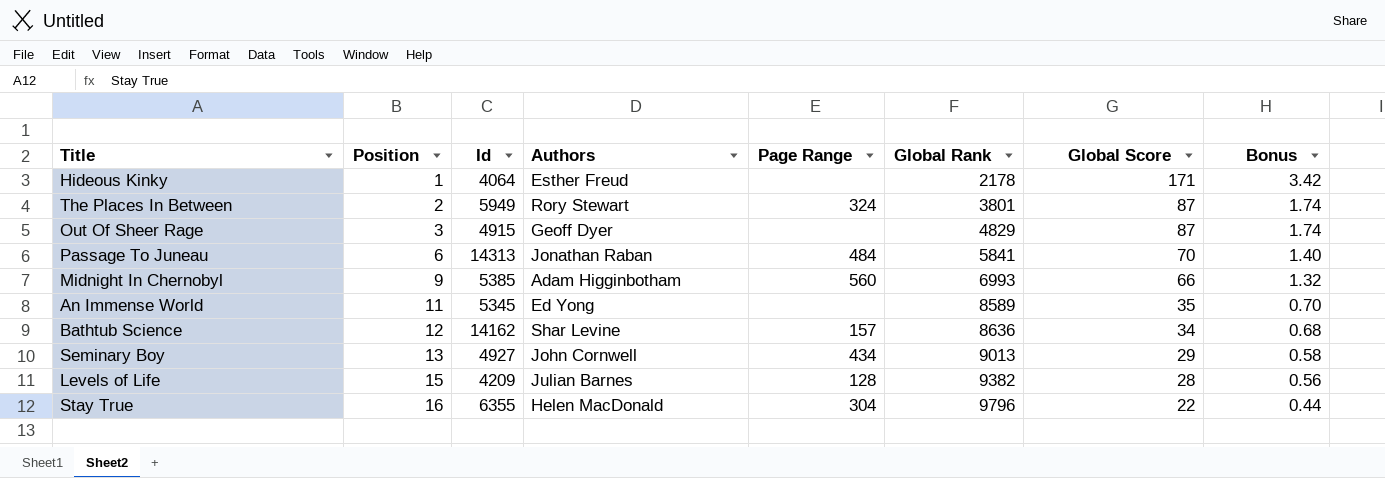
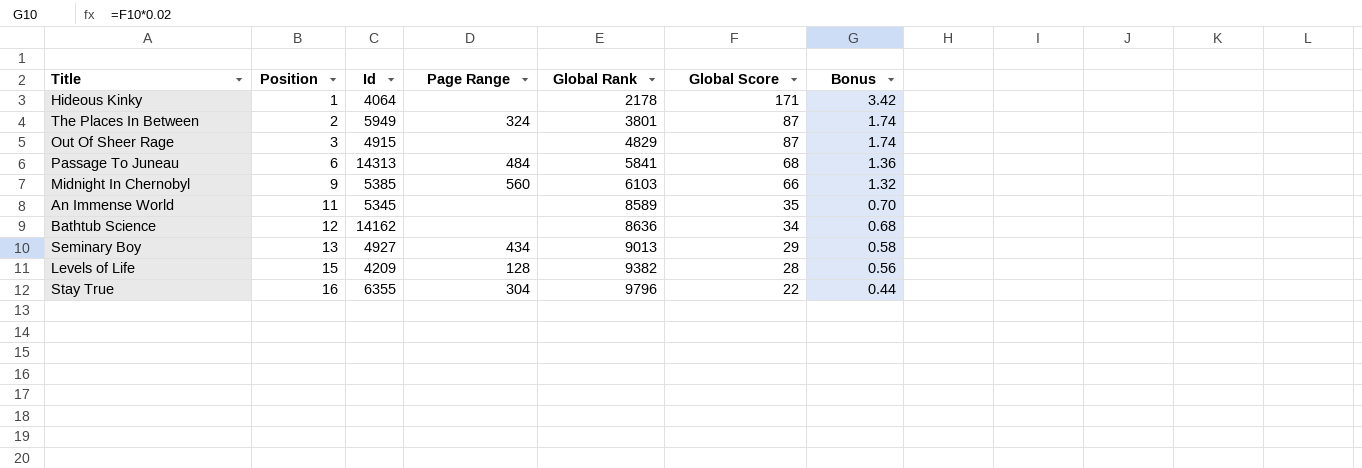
column Authors | position: 4 -> none
Passage To Juneau | Global Score: 70 -> 68
Passage To Juneau | Bonus: 1.40 -> 1.36
Midnight In Chernobyl | Global Rank: 6993 -> 6103
Bathtub Science | Page Range: 157 -> none

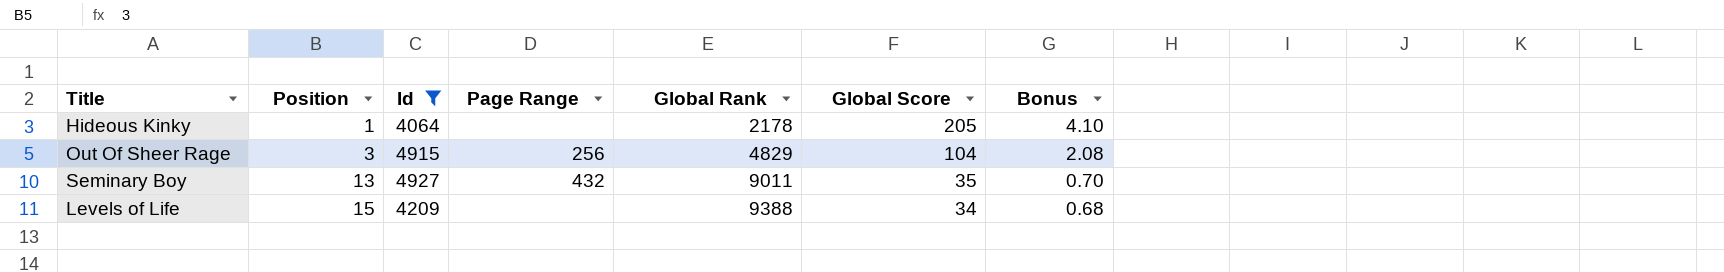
filter: none -> Id <= 4927
Hideous Kinky | Global Score: 171 -> 205
Hideous Kinky | Bonus: 3.42 -> 4.10
Out Of Sheer Rage | Page Range: none -> 256
Out Of Sheer Rage | Global Score: 87 -> 104
Out Of Sheer Rage | Bonus: 1.74 -> 2.08
Seminary Boy | Page Range: 434 -> 432
Seminary Boy | Global Rank: 9013 -> 9011
Seminary Boy | Global Score: 29 -> 35
Seminary Boy | Bonus: 0.58 -> 0.70
Levels of Life | Page Range: 128 -> none
Levels of Life | Global Rank: 9382 -> 9388
Levels of Life | Global Score: 28 -> 34
Levels of Life | Bonus: 0.56 -> 0.68

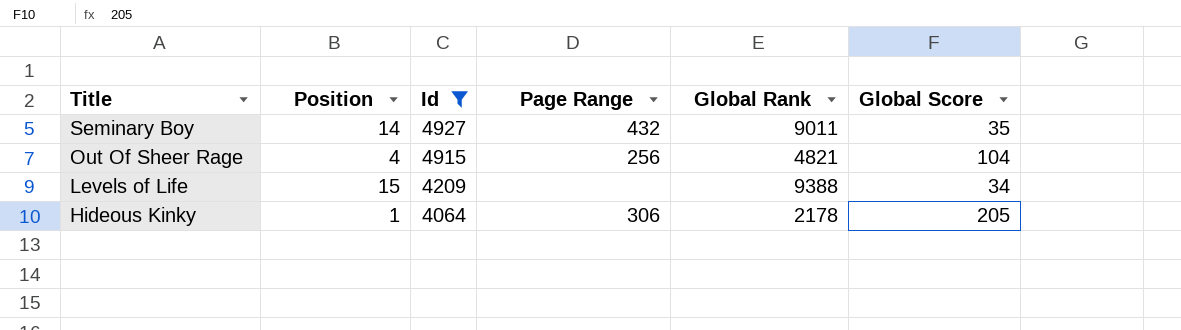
row order: Position ascending -> Title descending
column Bonus | formula: [Global Score] * 0.02 -> none
Seminary Boy | Position: 13 -> 14
Out Of Sheer Rage | Position: 3 -> 4
Out Of Sheer Rage | Global Rank: 4829 -> 4821
Hideous Kinky | Page Range: none -> 306

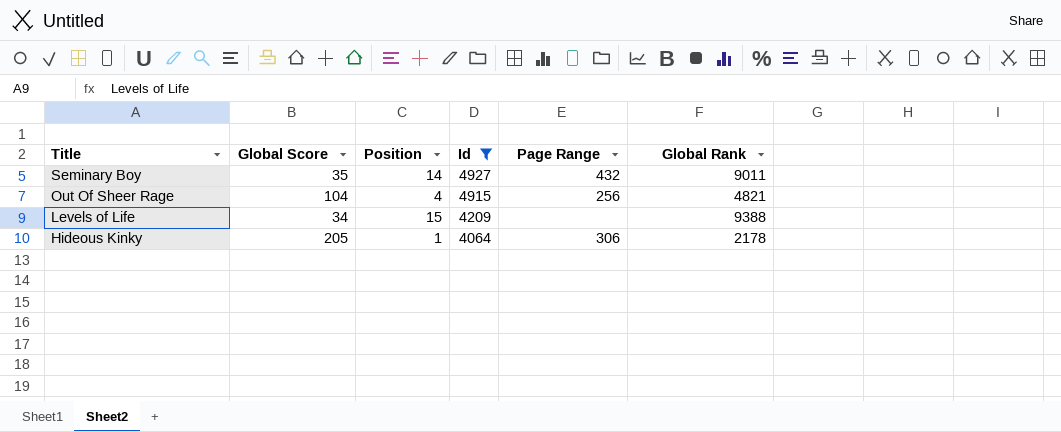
column Global Score | position: 6 -> 2

